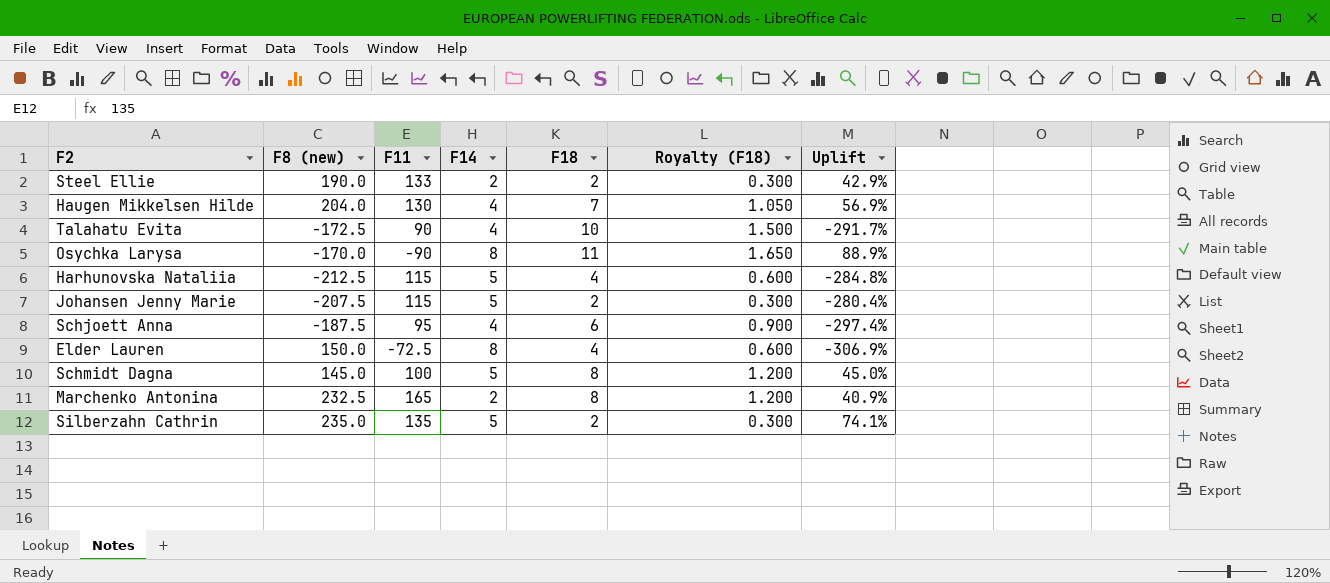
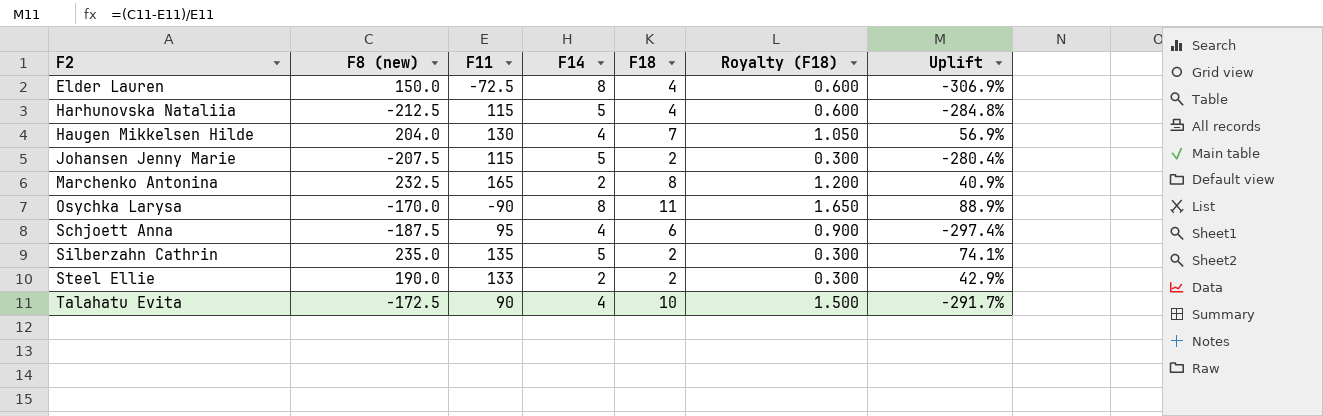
row order: none -> F2 ascending
row Schmidt Dagna: 145.0 | 100 | 5 | 8 | 1.200 | 45.0% -> none

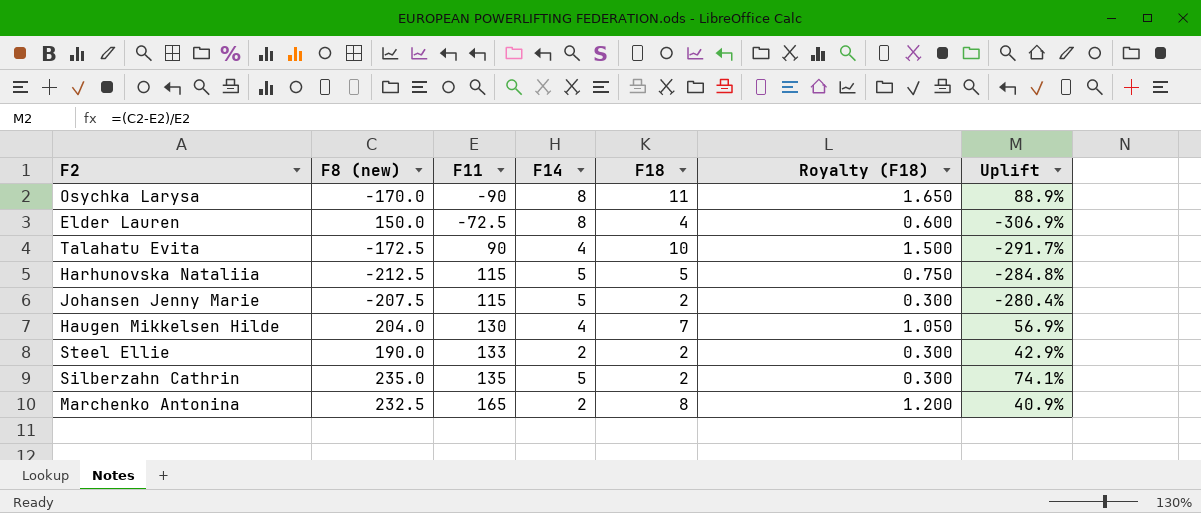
row order: F2 ascending -> F11 ascending
row Schjoett Anna: -187.5 | 95 | 4 | 6 | 0.900 | -297.4% -> none
Harhunovska Nataliia | F18: 4 -> 5
Harhunovska Nataliia | Royalty (F18): 0.600 -> 0.750

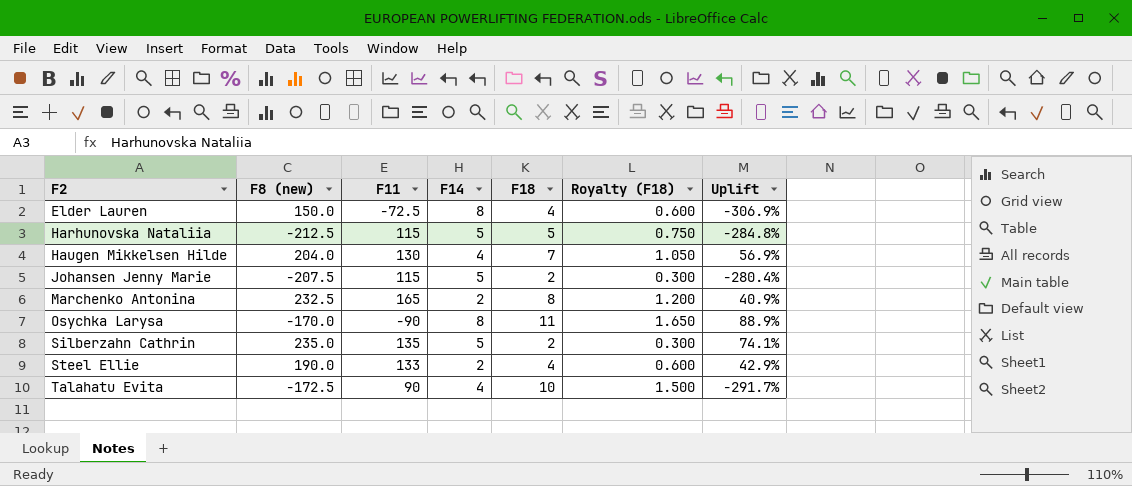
row order: F11 ascending -> F2 ascending
Steel Ellie | F18: 2 -> 4
Steel Ellie | Royalty (F18): 0.300 -> 0.600

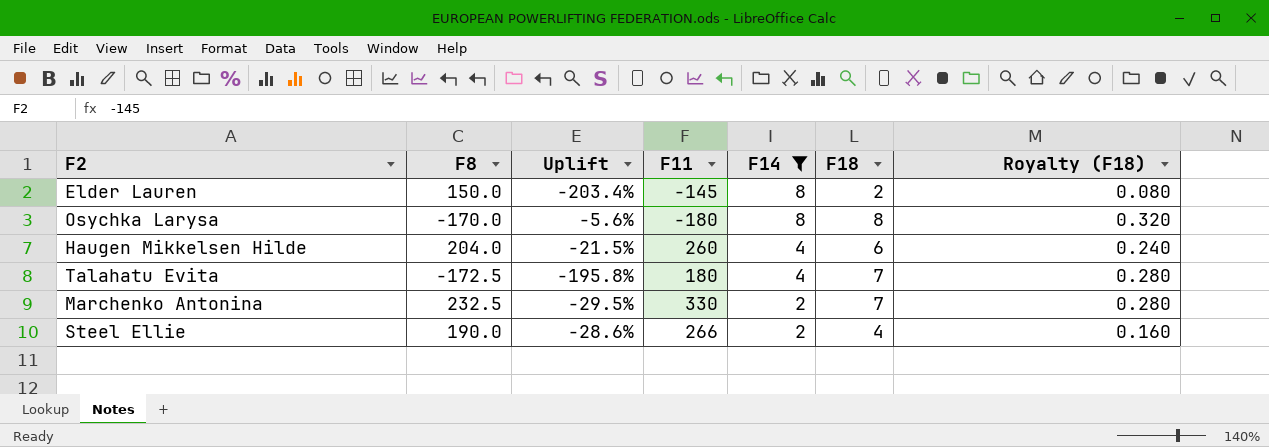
filter: none -> F14 != 5
row order: F2 ascending -> F14 descending
column name: F8 (new) -> F8
column Uplift | position: 7 -> 3
column Royalty (F18) | formula: [F18] * 0.15 -> [F18] * 0.04
Elder Lauren | Uplift: -306.9% -> -203.4%
Elder Lauren | F11: -72.5 -> -145
Elder Lauren | F18: 4 -> 2
Osychka Larysa | Uplift: 88.9% -> -5.6%
Osychka Larysa | F11: -90 -> -180
Osychka Larysa | F18: 11 -> 8
Haugen Mikkelsen Hilde | Uplift: 56.9% -> -21.5%
Haugen Mikkelsen Hilde | F11: 130 -> 260
Haugen Mikkelsen Hilde | F18: 7 -> 6
Talahatu Evita | Uplift: -291.7% -> -195.8%
Talahatu Evita | F11: 90 -> 180
Talahatu Evita | F18: 10 -> 7
Marchenko Antonina | Uplift: 40.9% -> -29.5%
Marchenko Antonina | F11: 165 -> 330
Marchenko Antonina | F18: 8 -> 7
Steel Ellie | Uplift: 42.9% -> -28.6%
Steel Ellie | F11: 133 -> 266

